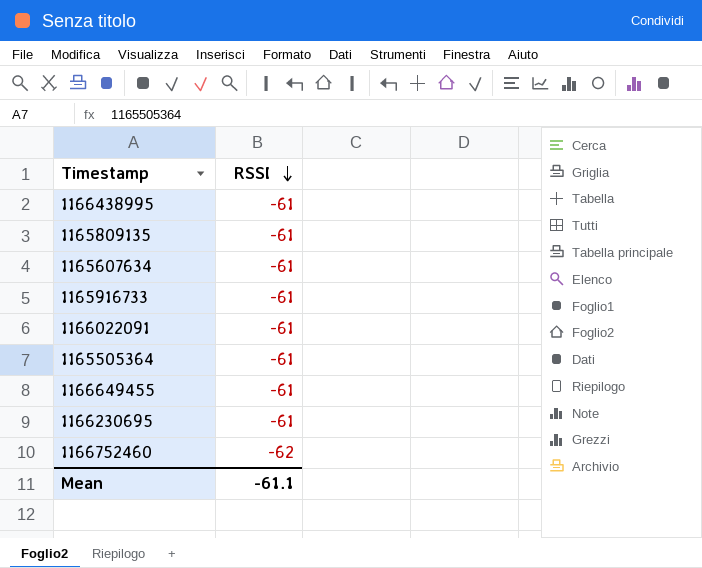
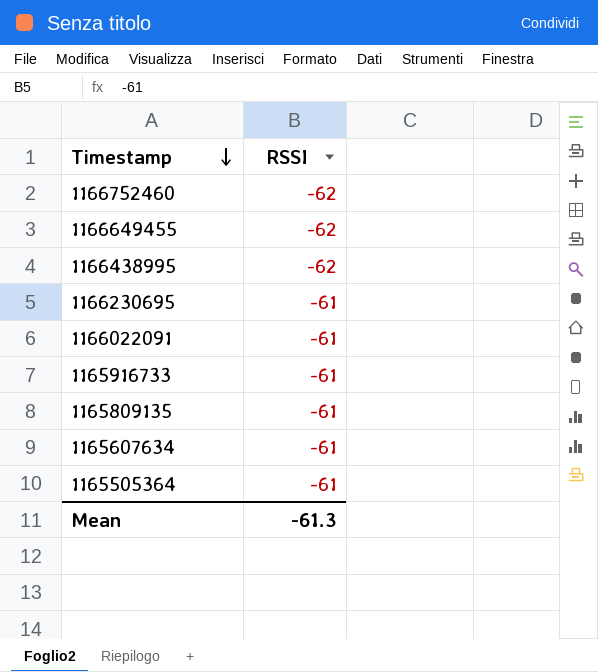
row order: RSSI descending -> Timestamp descending
1166649455 | RSSI: -61 -> -62
1166438995 | RSSI: -61 -> -62
Mean | RSSI: -61.1 -> -61.3

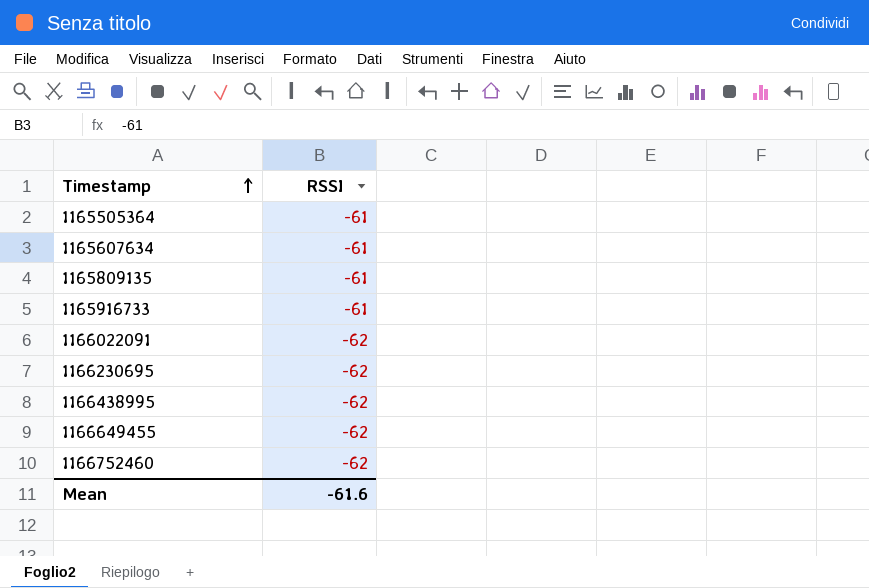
row order: Timestamp descending -> Timestamp ascending
1166022091 | RSSI: -61 -> -62
1166230695 | RSSI: -61 -> -62
Mean | RSSI: -61.3 -> -61.6

